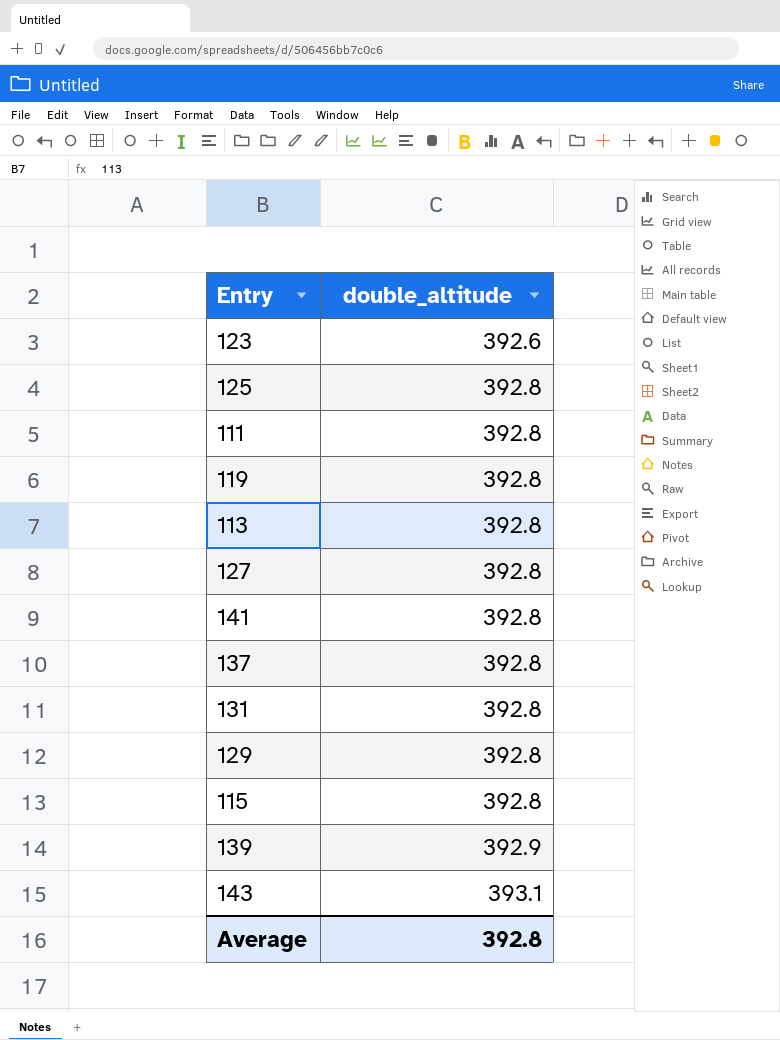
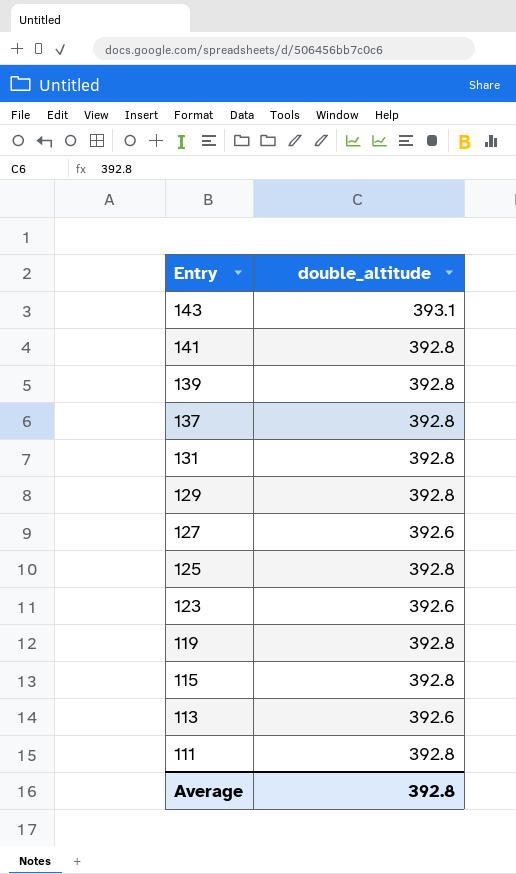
row order: double_altitude ascending -> Entry descending
139 | double_altitude: 392.9 -> 392.8
127 | double_altitude: 392.8 -> 392.6
113 | double_altitude: 392.8 -> 392.6

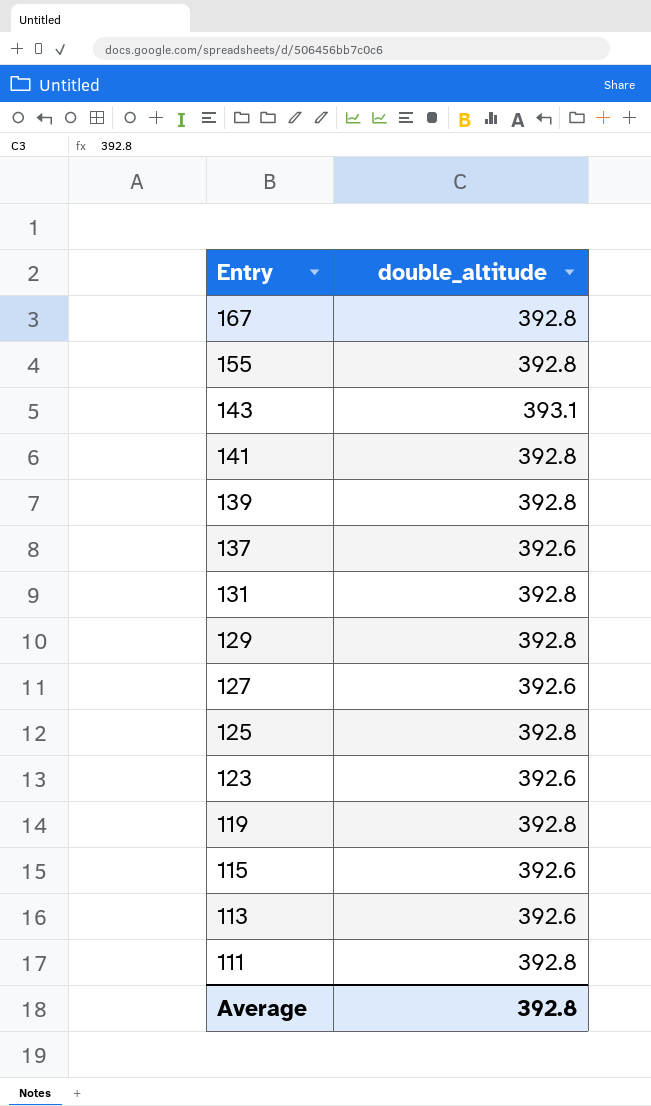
row 167: none -> 392.8
row 155: none -> 392.8
137 | double_altitude: 392.8 -> 392.6
115 | double_altitude: 392.8 -> 392.6

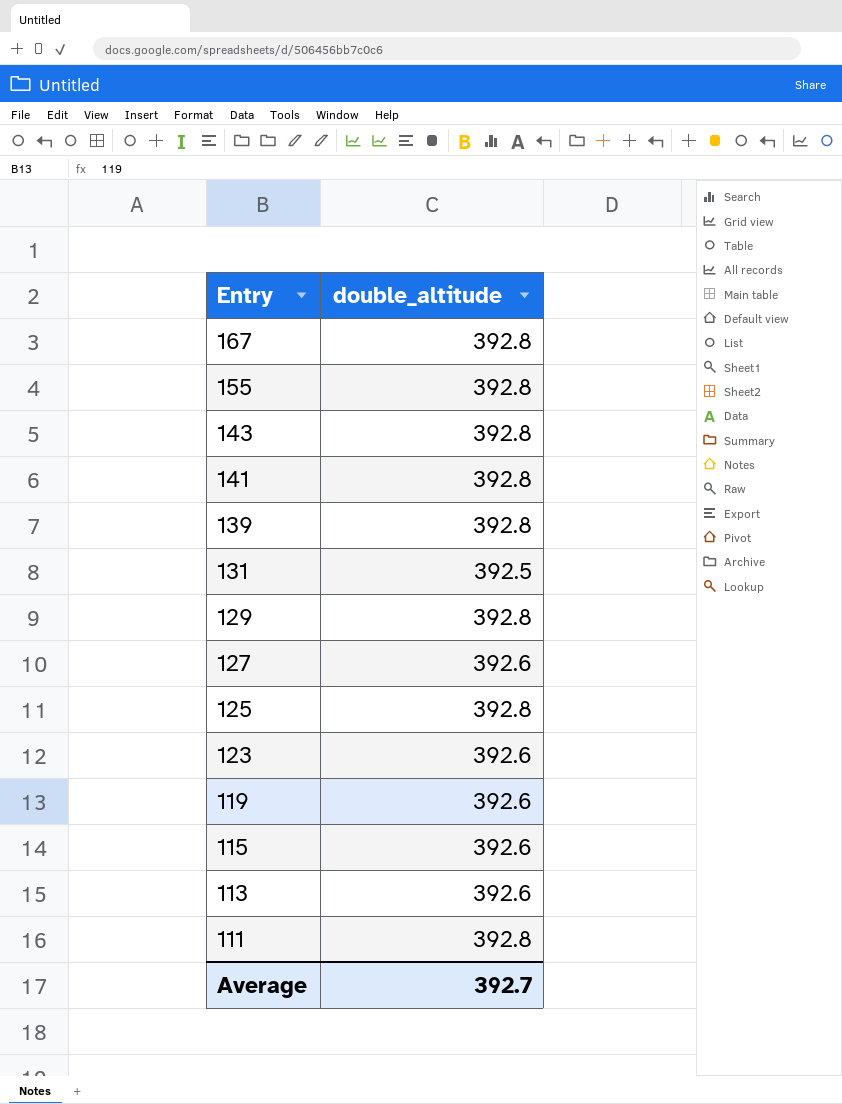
row 137: 392.6 -> none
143 | double_altitude: 393.1 -> 392.8
131 | double_altitude: 392.8 -> 392.5
119 | double_altitude: 392.8 -> 392.6
Average | double_altitude: 392.8 -> 392.7

